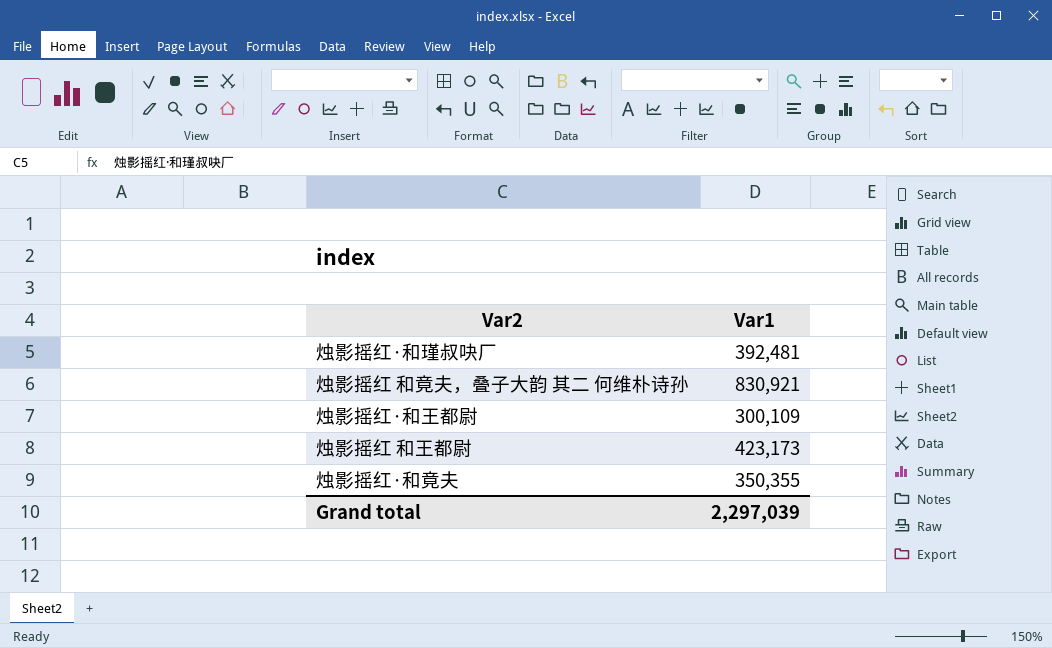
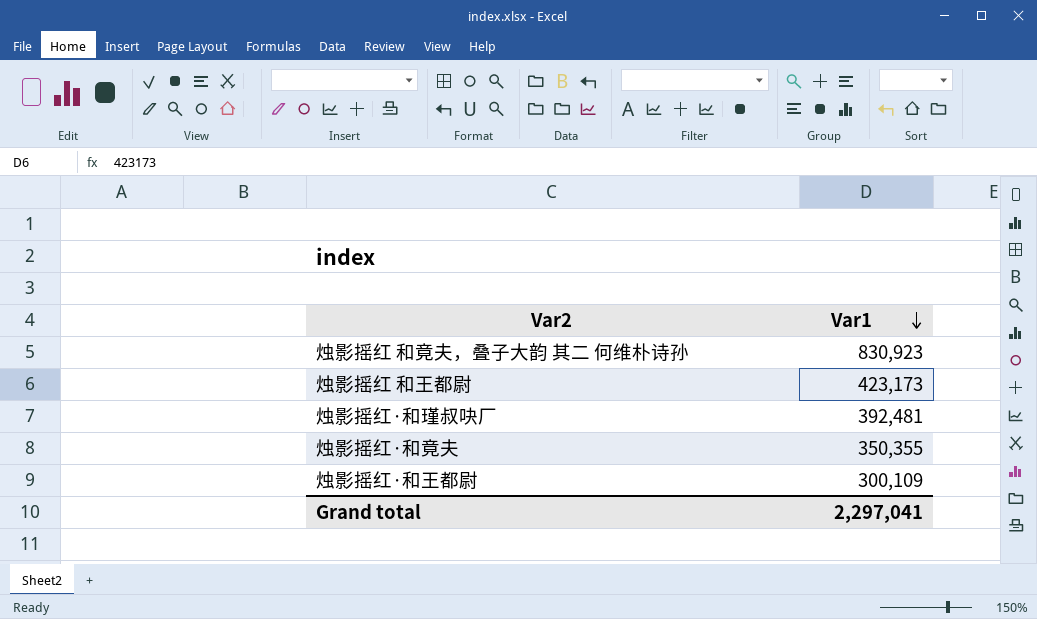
row order: none -> Var1 descending
烛影摇红 和竟夫，叠子大韵 其二 何维朴诗孙 | Var1: 830,921 -> 830,923
Grand total | Var1: 2,297,039 -> 2,297,041

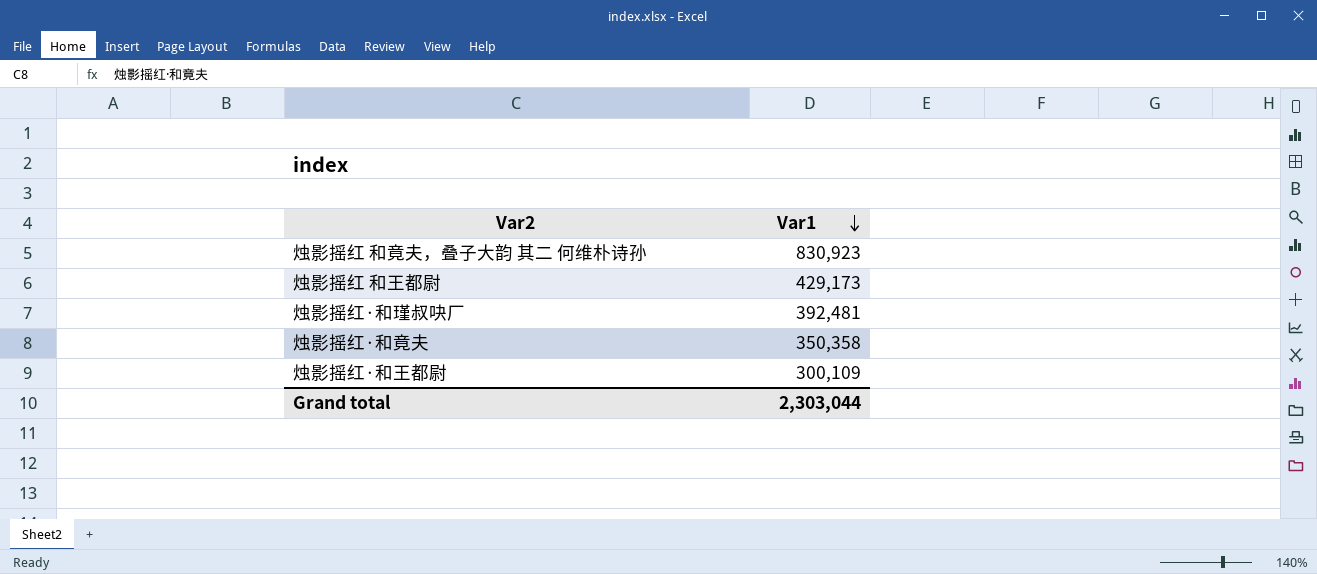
烛影摇红 和王都尉 | Var1: 423,173 -> 429,173
烛影摇红·和竟夫 | Var1: 350,355 -> 350,358
Grand total | Var1: 2,297,041 -> 2,303,044

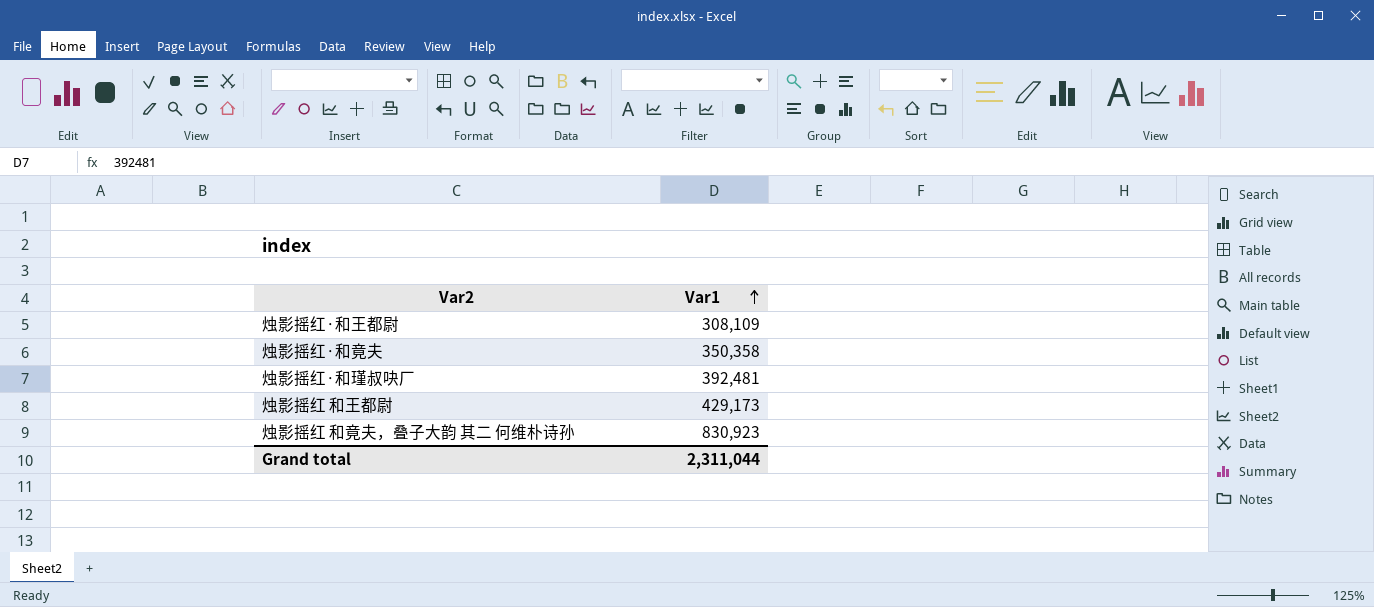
row order: Var1 descending -> Var1 ascending
烛影摇红·和王都尉 | Var1: 300,109 -> 308,109
Grand total | Var1: 2,303,044 -> 2,311,044

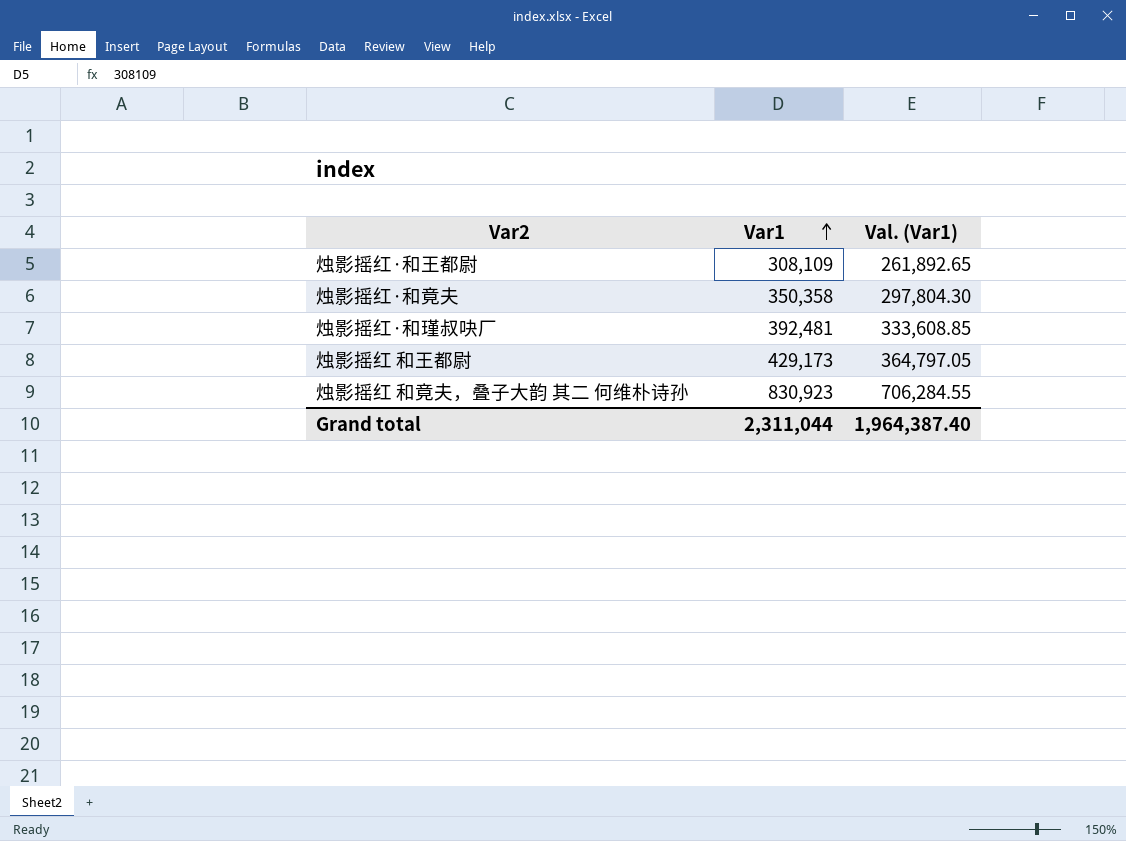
column Val. (Var1) | formula: none -> [Var1] * 0.85

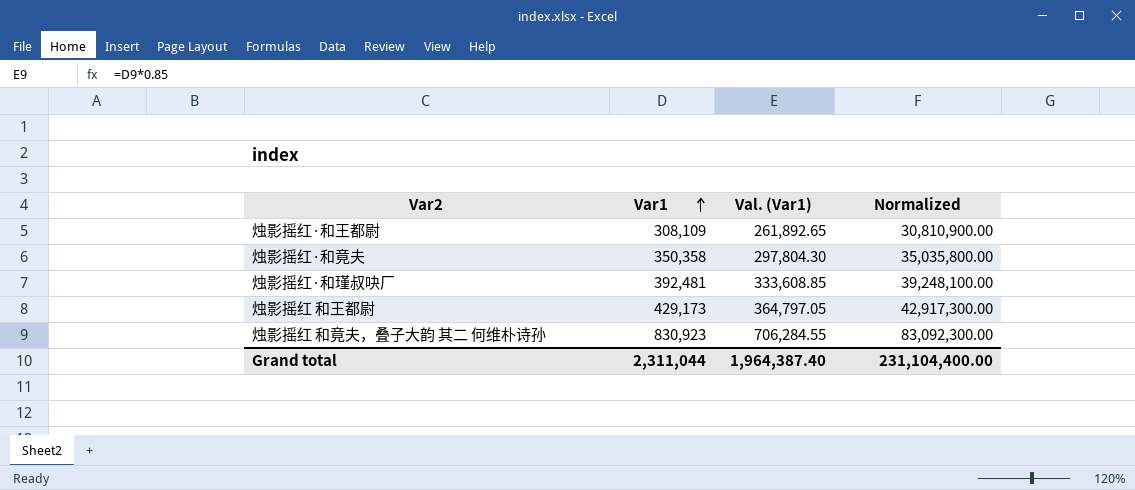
column Normalized | formula: none -> [Var1] * 100

